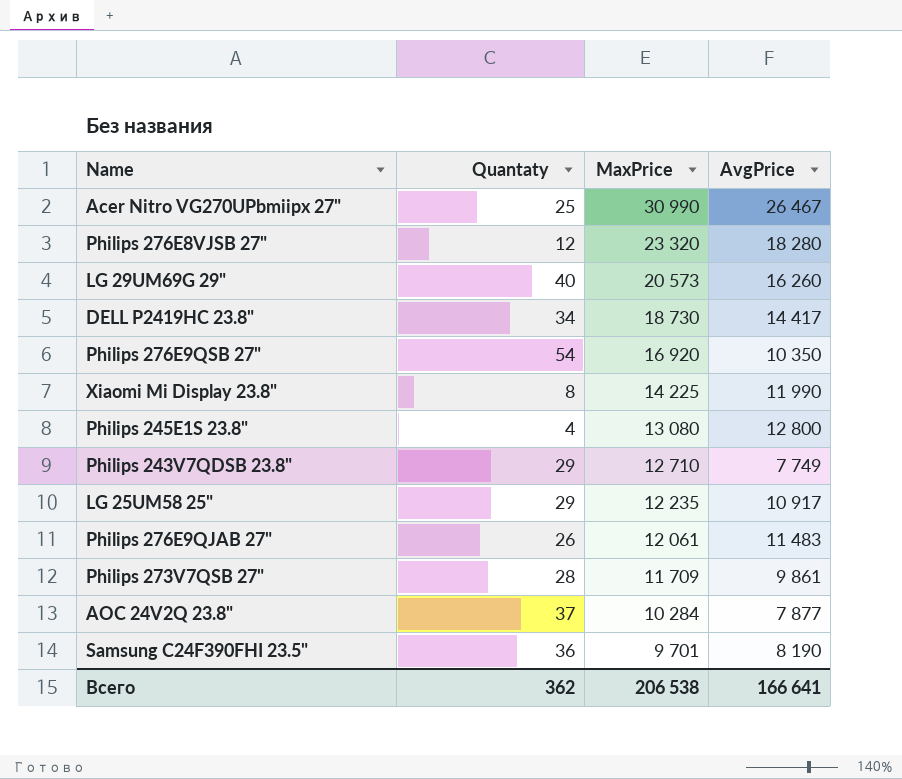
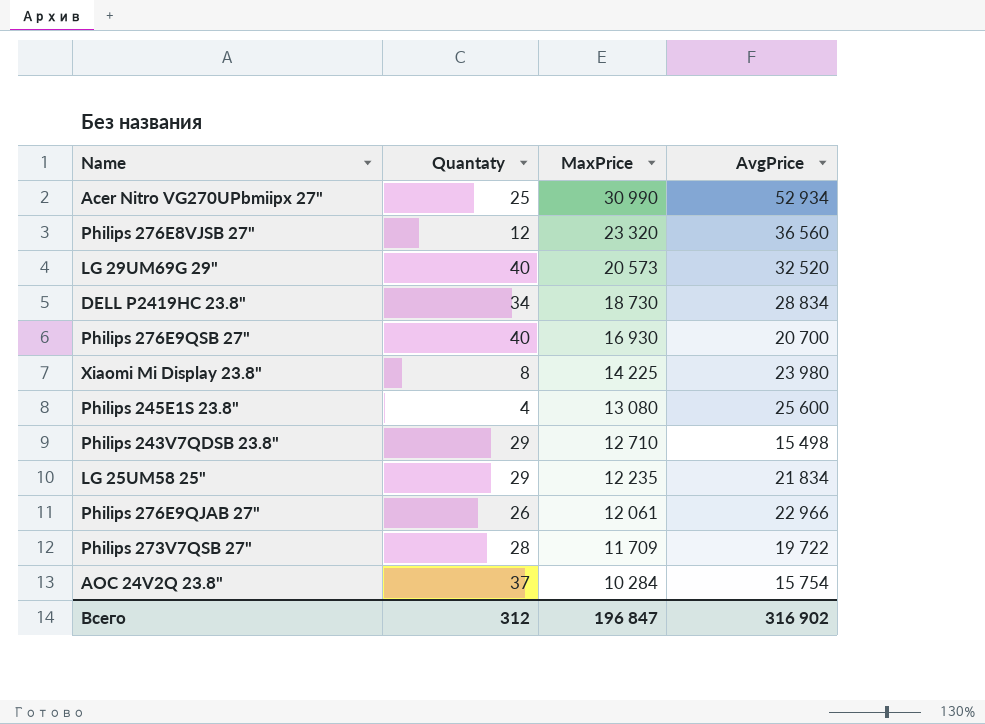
row Samsung C24F390FHI 23.5": 36 | 9 701 | 8 190 -> none
Acer Nitro VG270UPbmiipx 27" | AvgPrice: 26 467 -> 52 934
Philips 276E8VJSB 27" | AvgPrice: 18 280 -> 36 560
LG 29UM69G 29" | AvgPrice: 16 260 -> 32 520
DELL P2419HC 23.8" | AvgPrice: 14 417 -> 28 834
Philips 276E9QSB 27" | Quantaty: 54 -> 40
Philips 276E9QSB 27" | MaxPrice: 16 920 -> 16 930
Philips 276E9QSB 27" | AvgPrice: 10 350 -> 20 700
Xiaomi Mi Display 23.8" | AvgPrice: 11 990 -> 23 980
Philips 245E1S 23.8" | AvgPrice: 12 800 -> 25 600
Philips 243V7QDSB 23.8" | AvgPrice: 7 749 -> 15 498
LG 25UM58 25" | AvgPrice: 10 917 -> 21 834
Philips 276E9QJAB 27" | AvgPrice: 11 483 -> 22 966
Philips 273V7QSB 27" | AvgPrice: 9 861 -> 19 722
AOC 24V2Q 23.8" | AvgPrice: 7 877 -> 15 754
Всего | Quantaty: 362 -> 312
Всего | MaxPrice: 206 538 -> 196 847
Всего | AvgPrice: 166 641 -> 316 902

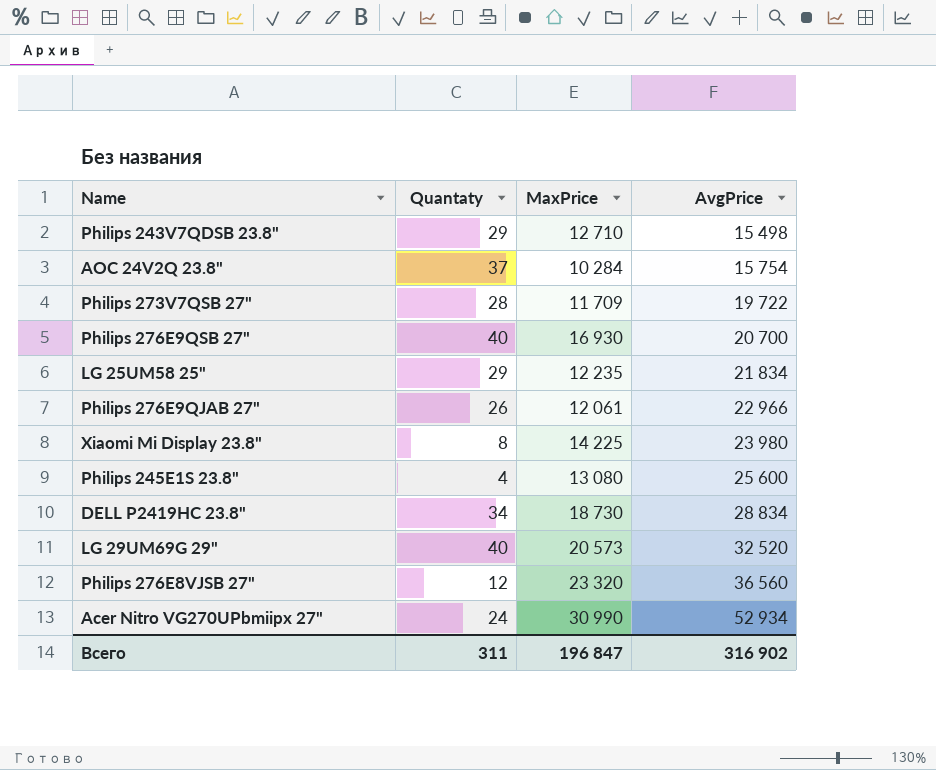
row order: MaxPrice descending -> AvgPrice ascending
Acer Nitro VG270UPbmiipx 27" | Quantaty: 25 -> 24
Всего | Quantaty: 312 -> 311

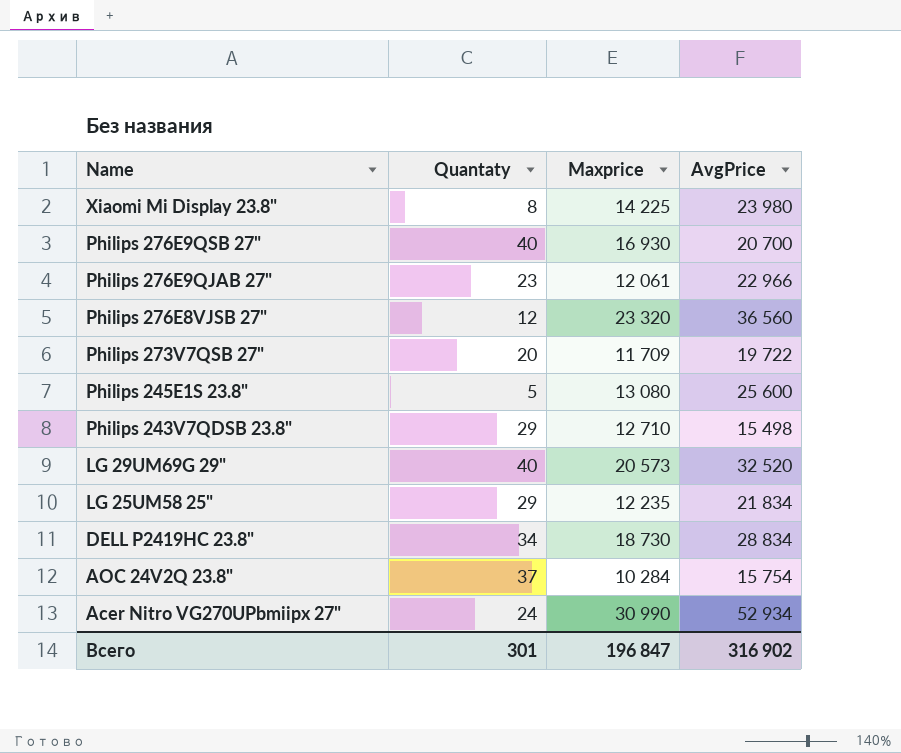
row order: AvgPrice ascending -> Name descending
column name: MaxPrice -> Maxprice
Philips 276E9QJAB 27" | Quantaty: 26 -> 23
Philips 273V7QSB 27" | Quantaty: 28 -> 20
Philips 245E1S 23.8" | Quantaty: 4 -> 5
Всего | Quantaty: 311 -> 301

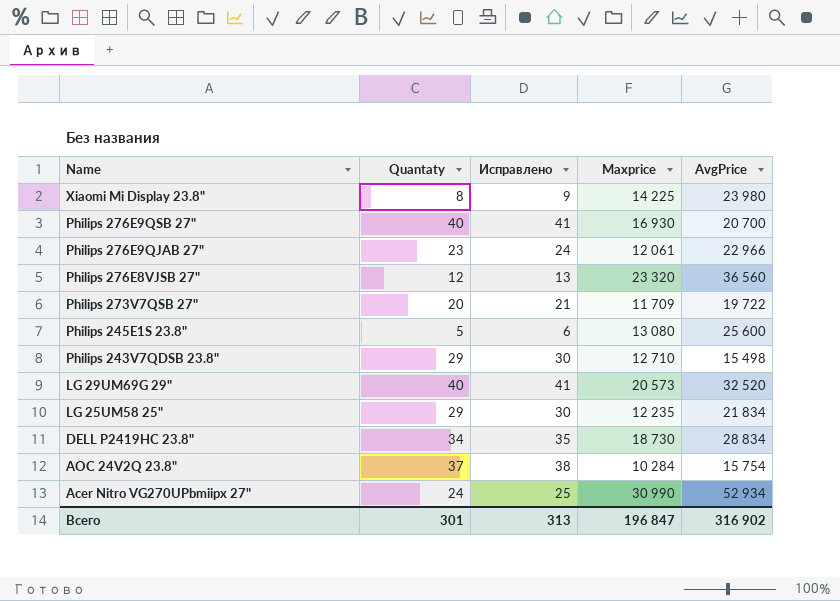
column Исправлено | formula: none -> [Quantaty] + 1

